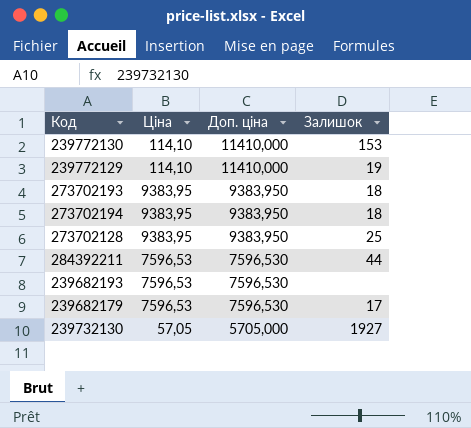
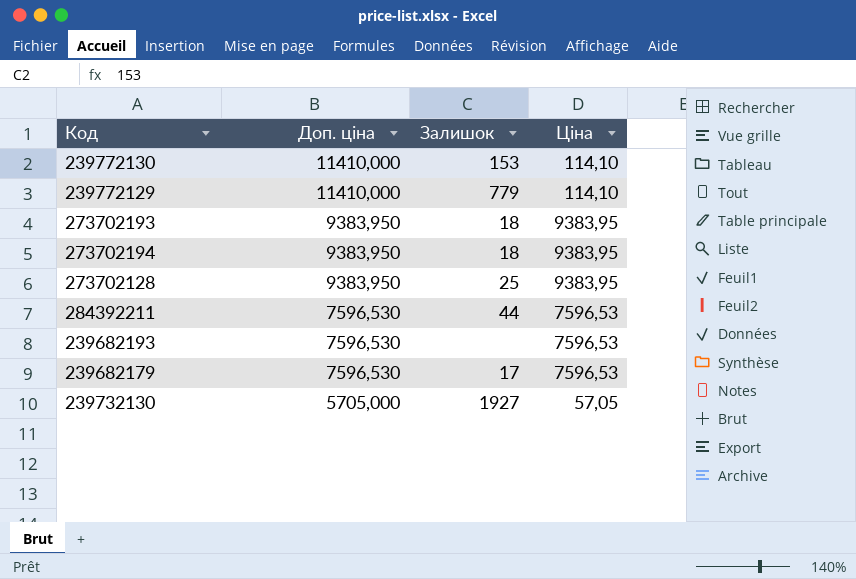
column Ціна | position: 2 -> 4
239772129 | Залишок: 19 -> 779

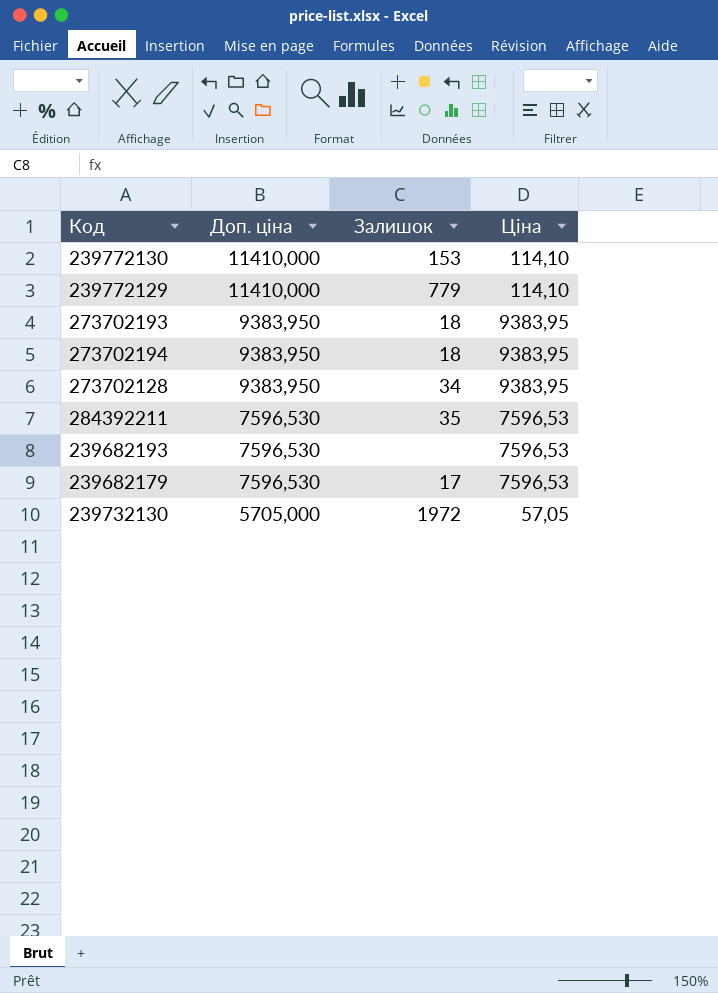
273702128 | Залишок: 25 -> 34
284392211 | Залишок: 44 -> 35
239732130 | Залишок: 1927 -> 1972

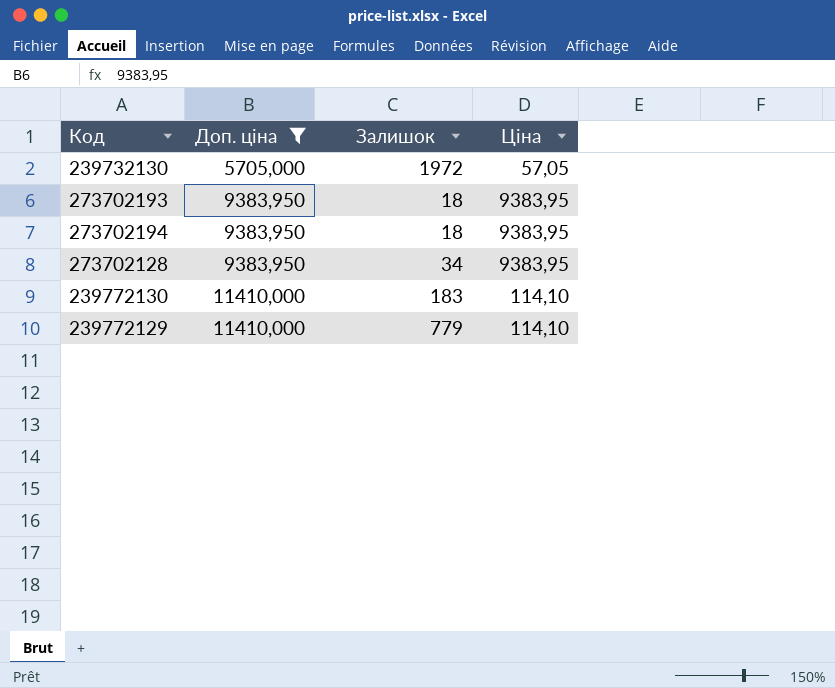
filter: none -> Доп. ціна != 7596,530
row order: Доп. ціна descending -> Доп. ціна ascending
239772130 | Залишок: 153 -> 183

